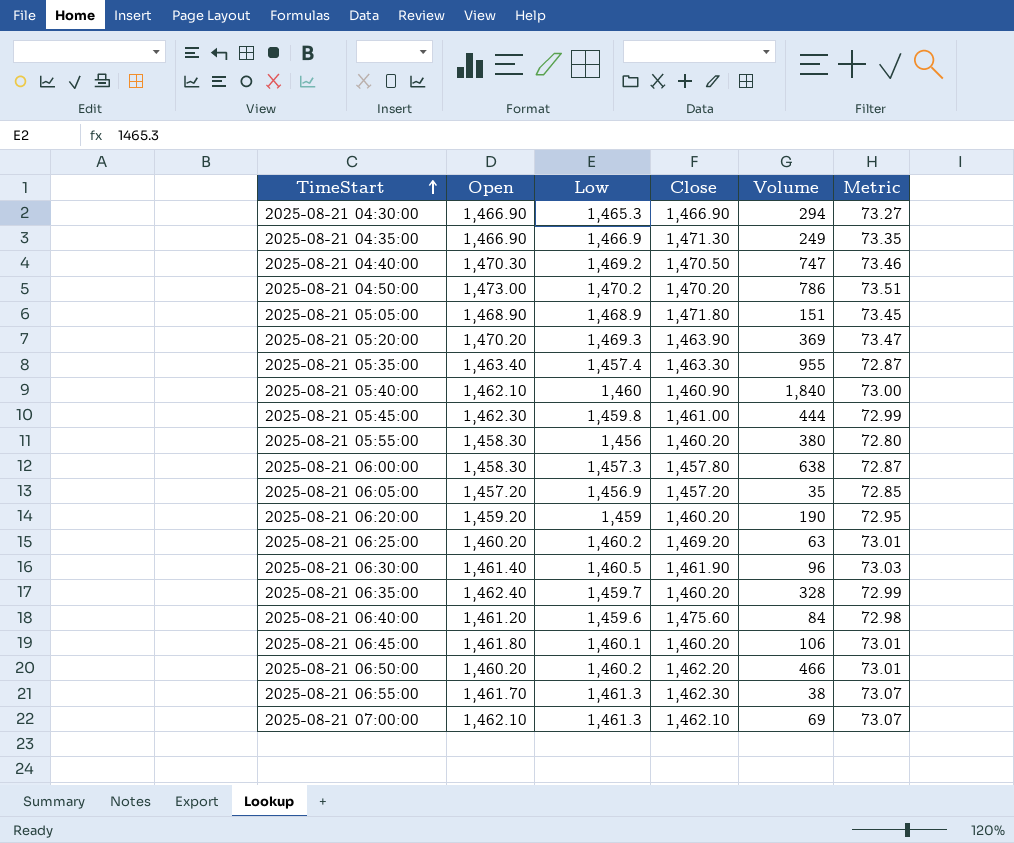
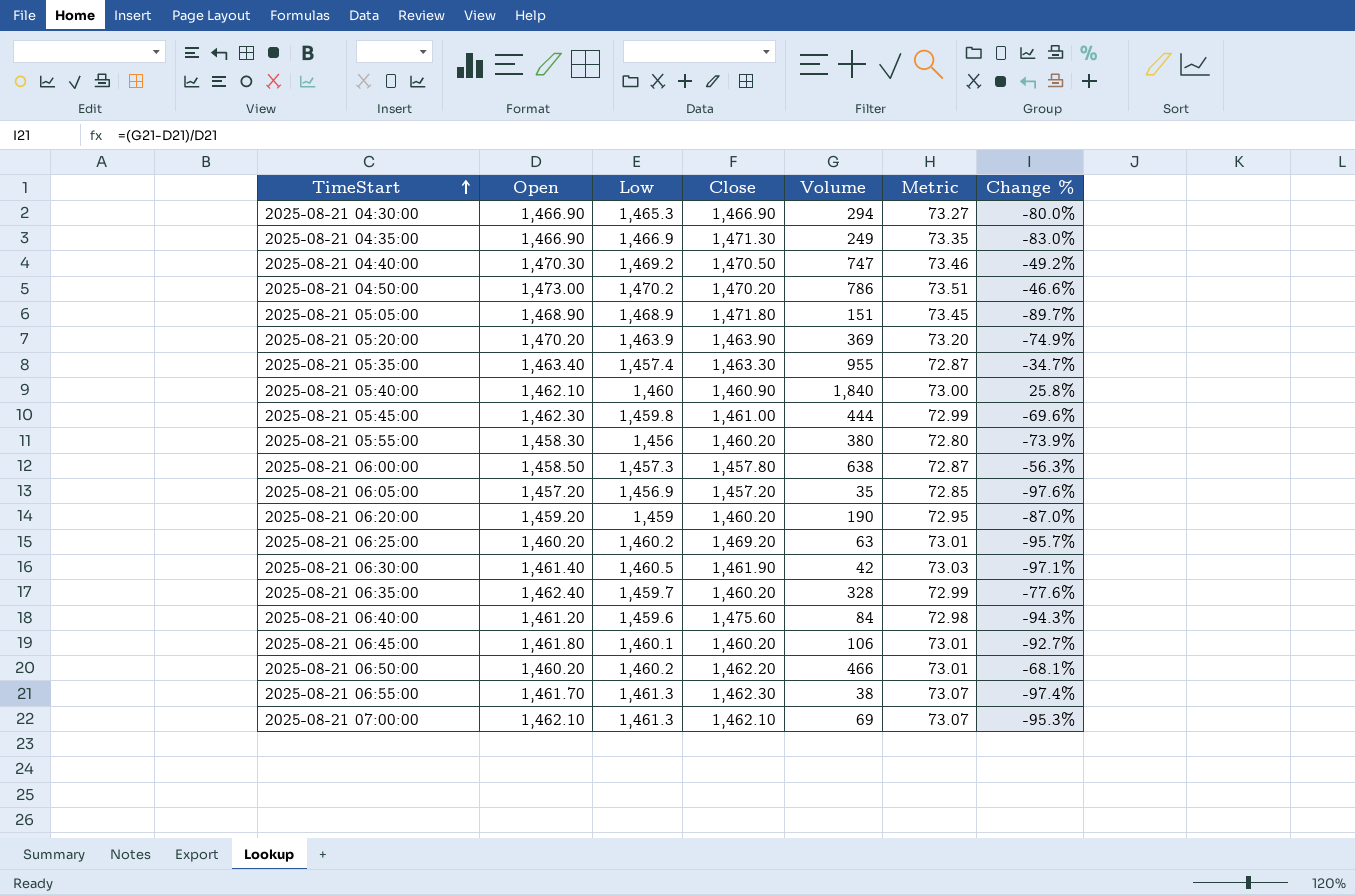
column Change % | formula: none -> ([Volume] - [Open]) / [Open]
2025-08-21 05:20:00 | Low: 1,469.3 -> 1,463.9
2025-08-21 05:20:00 | Metric: 73.47 -> 73.20
2025-08-21 06:00:00 | Open: 1,458.30 -> 1,458.50
2025-08-21 06:30:00 | Volume: 96 -> 42

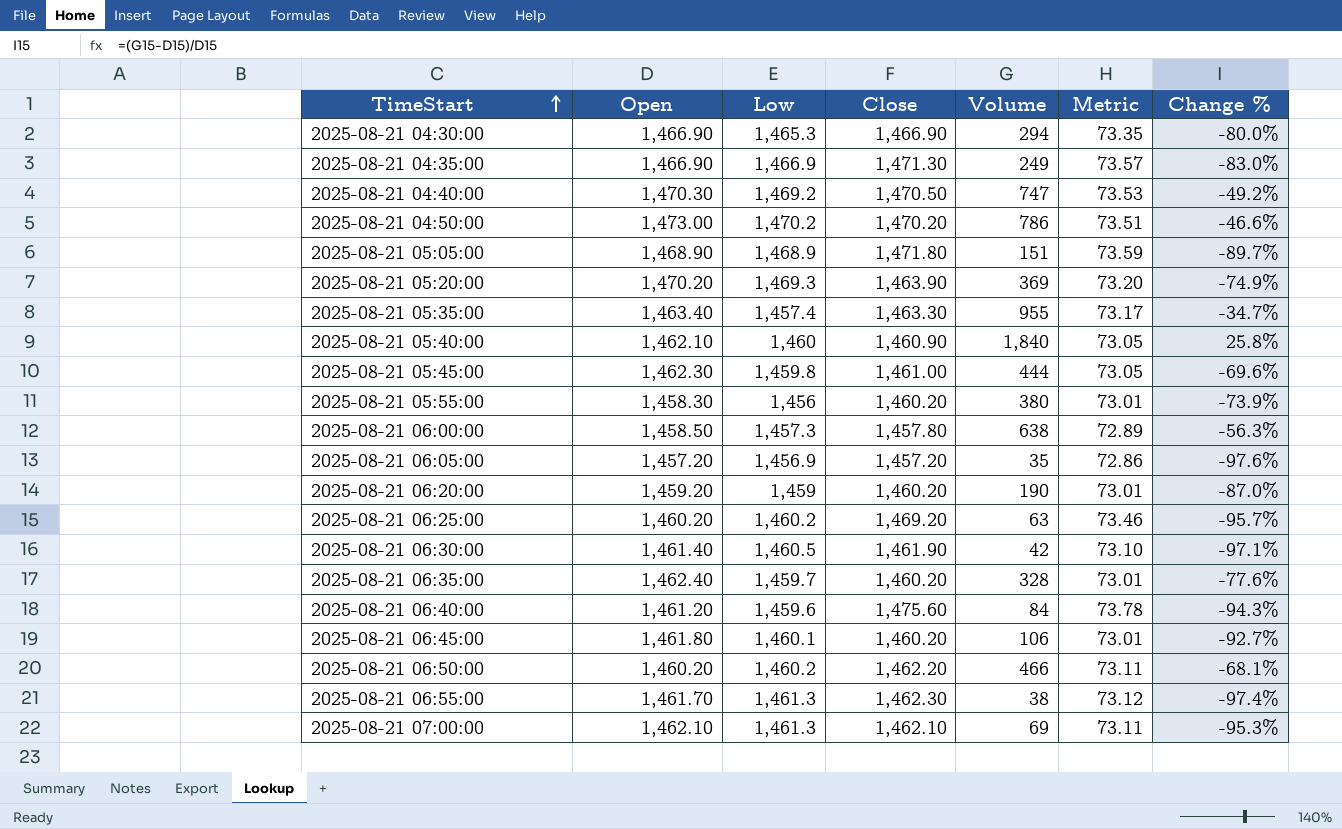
column Metric | formula: [Low] * 0.05 -> [Close] * 0.05
2025-08-21 05:20:00 | Low: 1,463.9 -> 1,469.3

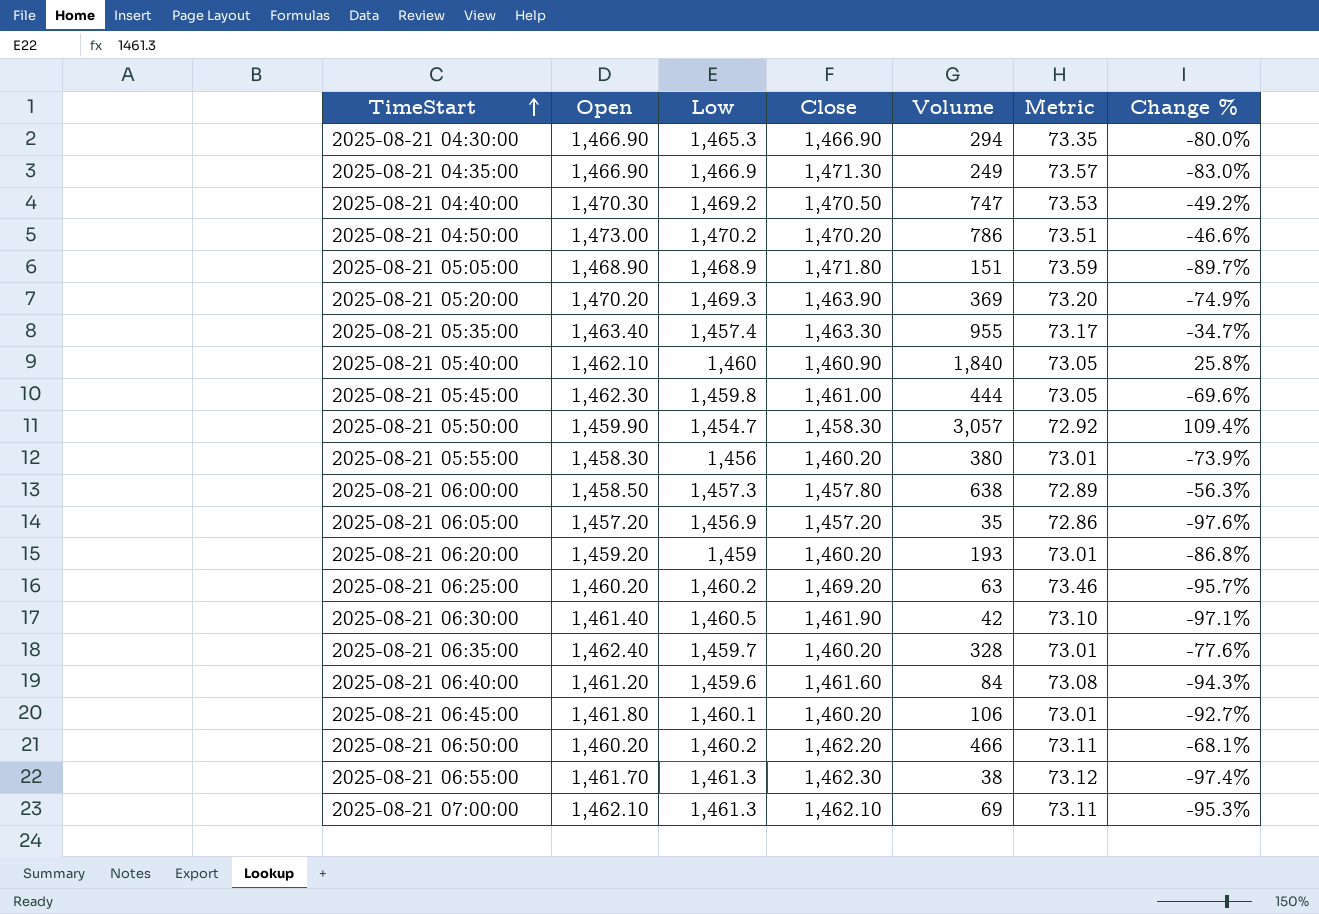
row 2025-08-21 05:50:00: none -> 1,459.90 | 1,454.7 | 1,458.30 | 3,057 | 72.92 | 109.4%
2025-08-21 06:20:00 | Volume: 190 -> 193
2025-08-21 06:20:00 | Change %: -87.0% -> -86.8%
2025-08-21 06:40:00 | Close: 1,475.60 -> 1,461.60
2025-08-21 06:40:00 | Metric: 73.78 -> 73.08

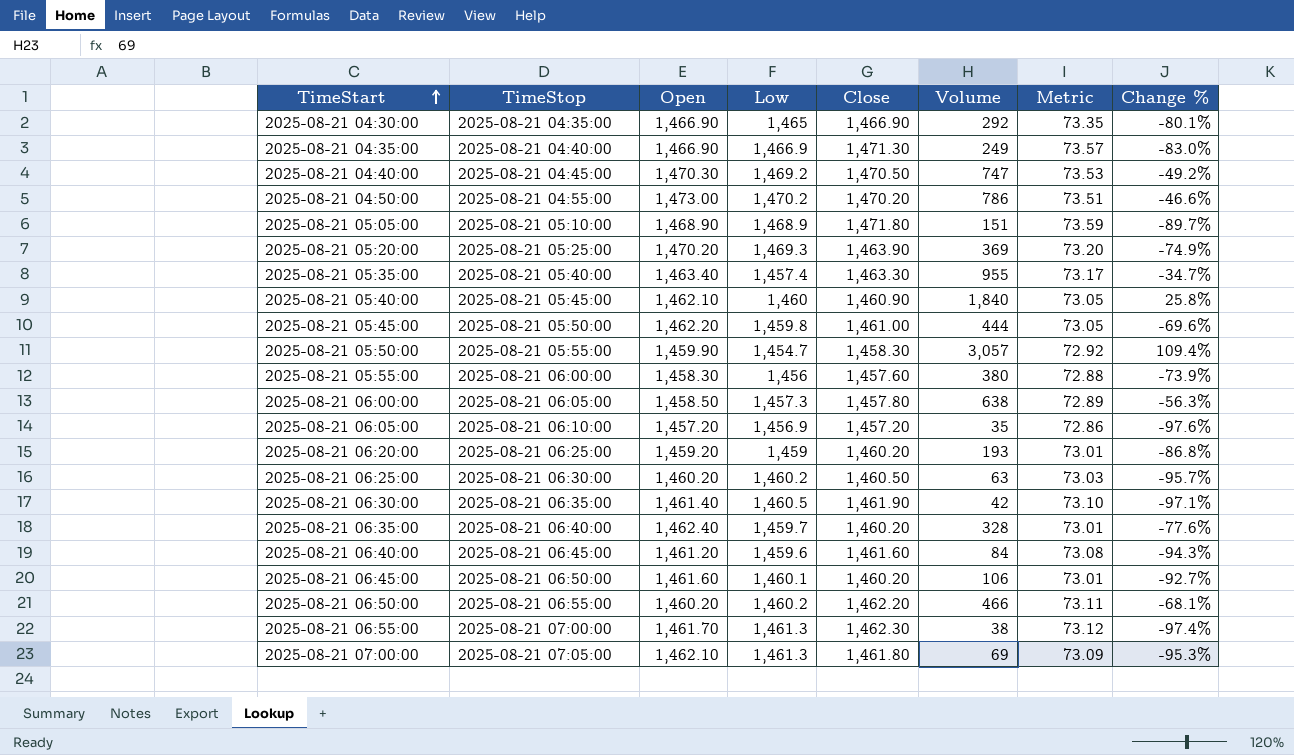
column TimeStop | position: none -> 2
2025-08-21 04:30:00 | Low: 1,465.3 -> 1,465
2025-08-21 04:30:00 | Volume: 294 -> 292
2025-08-21 04:30:00 | Change %: -80.0% -> -80.1%
2025-08-21 05:45:00 | Open: 1,462.30 -> 1,462.20
2025-08-21 05:55:00 | Close: 1,460.20 -> 1,457.60
2025-08-21 05:55:00 | Metric: 73.01 -> 72.88
2025-08-21 06:25:00 | Close: 1,469.20 -> 1,460.50
2025-08-21 06:25:00 | Metric: 73.46 -> 73.03
2025-08-21 06:45:00 | Open: 1,461.80 -> 1,461.60
2025-08-21 07:00:00 | Close: 1,462.10 -> 1,461.80
2025-08-21 07:00:00 | Metric: 73.11 -> 73.09

